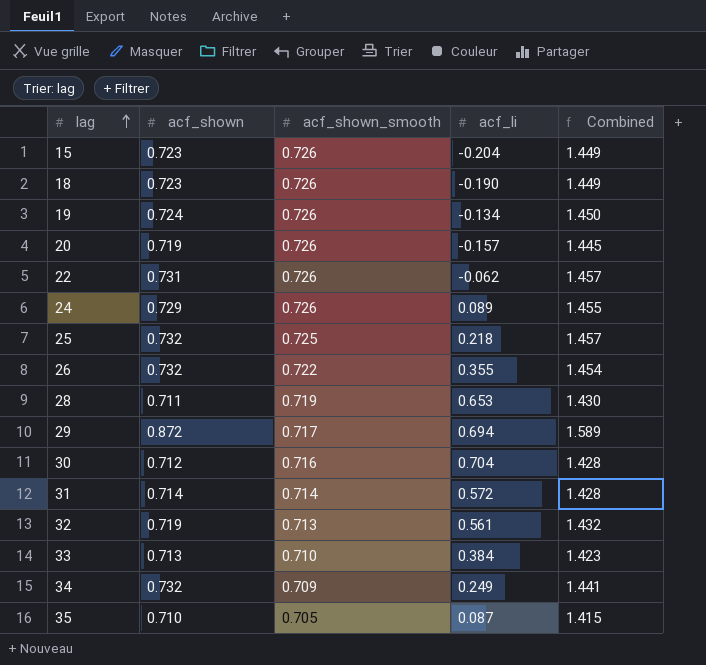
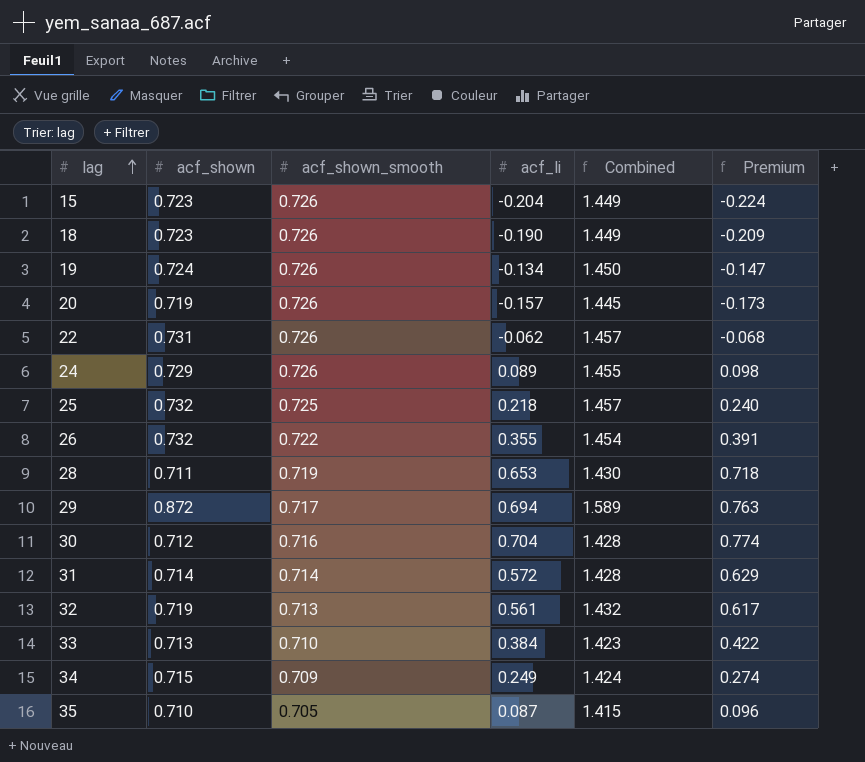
column Premium | formula: none -> [acf_li] * 1.1
34 | acf_shown: 0.732 -> 0.715
34 | Combined: 1.441 -> 1.424

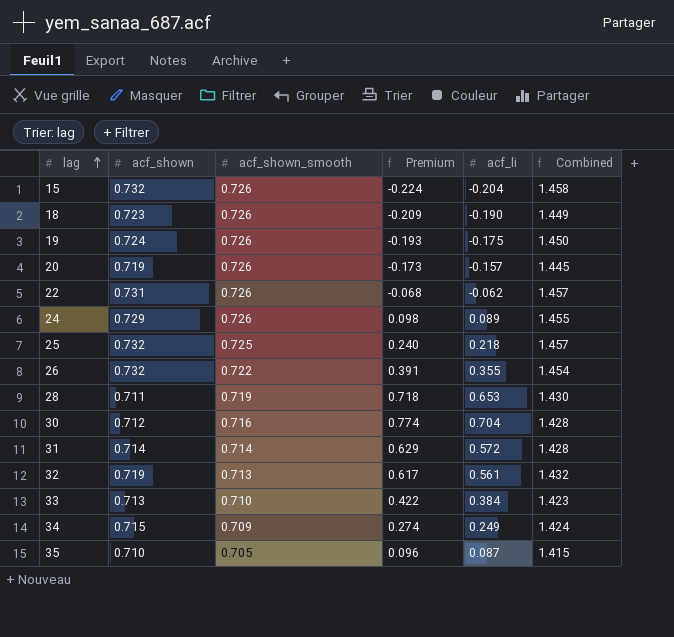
column Premium | position: 6 -> 4
row 29: 0.872 | 0.717 | 0.694 | 1.589 | 0.763 -> none
15 | acf_shown: 0.723 -> 0.732
15 | Combined: 1.449 -> 1.458
19 | Premium: -0.147 -> -0.193
19 | acf_li: -0.134 -> -0.175

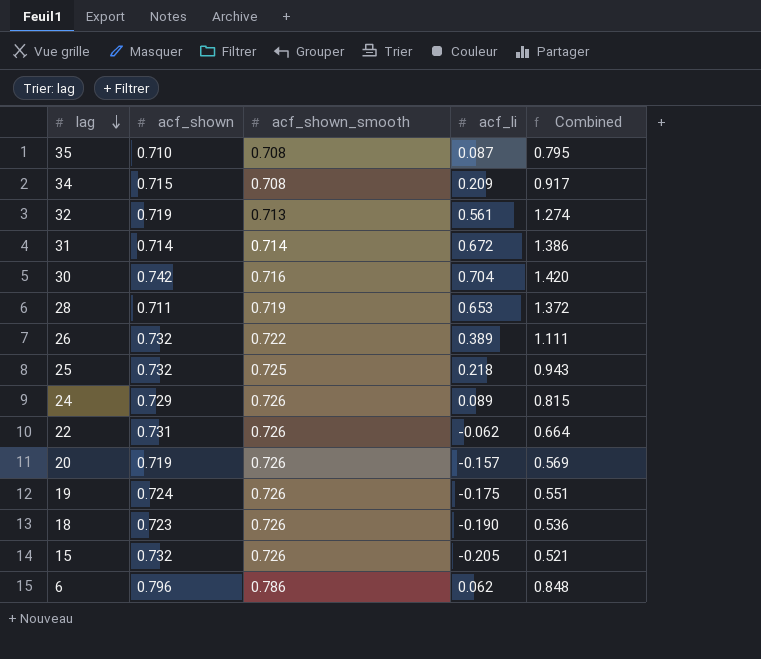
row order: lag ascending -> lag descending
column Premium | formula: [acf_li] * 1.1 -> none
column Combined | formula: [acf_shown] + [acf_shown_smooth] -> [acf_shown_smooth] + [acf_li]
row 33: 0.713 | 0.710 | 0.422 | 0.384 | 1.423 -> none
35 | acf_shown_smooth: 0.705 -> 0.708
34 | acf_shown_smooth: 0.709 -> 0.708
34 | acf_li: 0.249 -> 0.209
31 | acf_li: 0.572 -> 0.672
30 | acf_shown: 0.712 -> 0.742
26 | acf_li: 0.355 -> 0.389
15 | acf_li: -0.204 -> -0.205
row 6: none -> 0.796 | 0.786 | 0.062 | 0.848

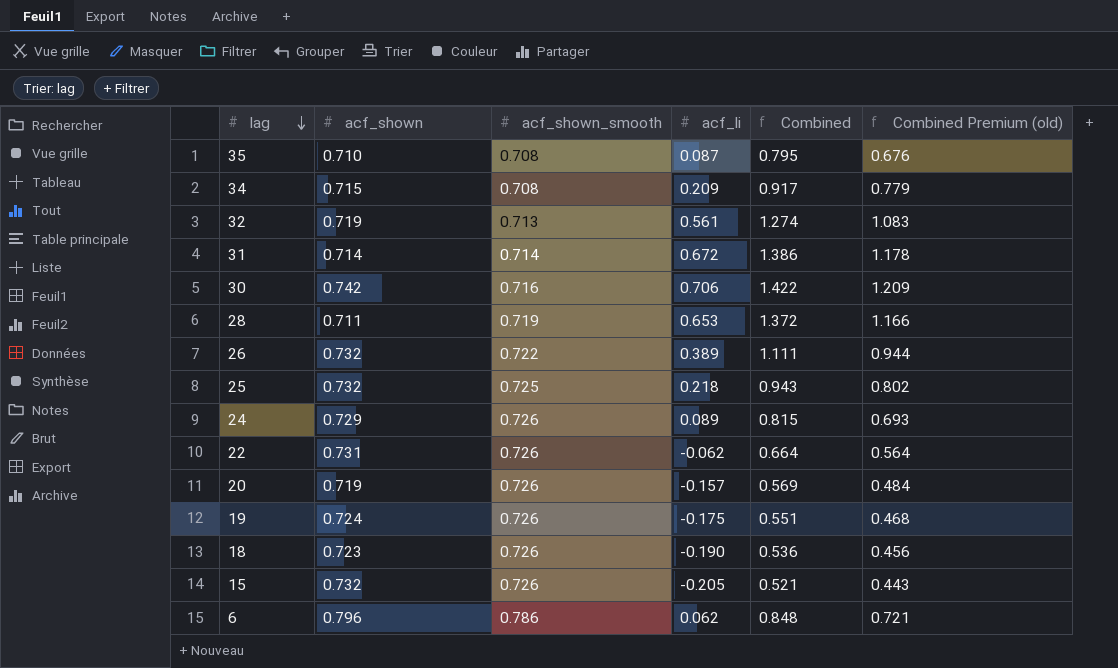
column Combined Premium (old) | formula: none -> [Combined] * 0.85
30 | acf_li: 0.704 -> 0.706
30 | Combined: 1.420 -> 1.422

